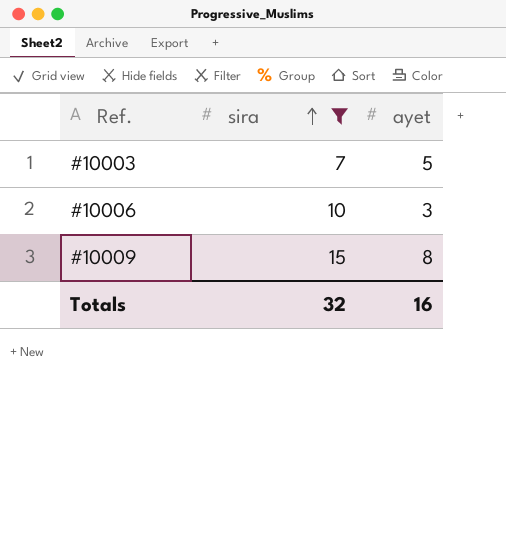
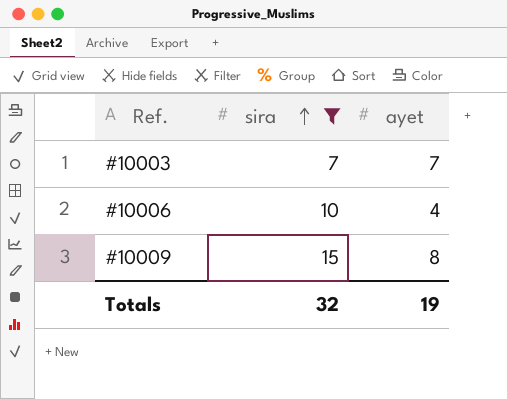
#10003 | ayet: 5 -> 7
#10006 | ayet: 3 -> 4
Totals | ayet: 16 -> 19

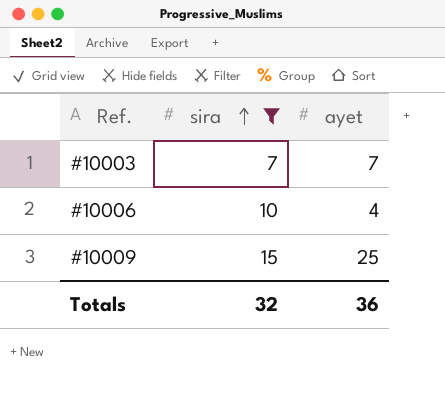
#10009 | ayet: 8 -> 25
Totals | ayet: 19 -> 36

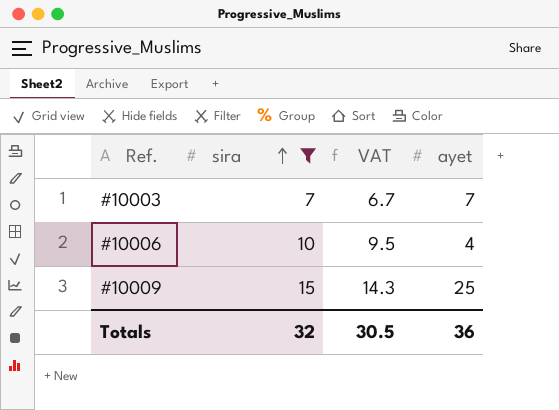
column VAT | formula: none -> [sira] * 0.95

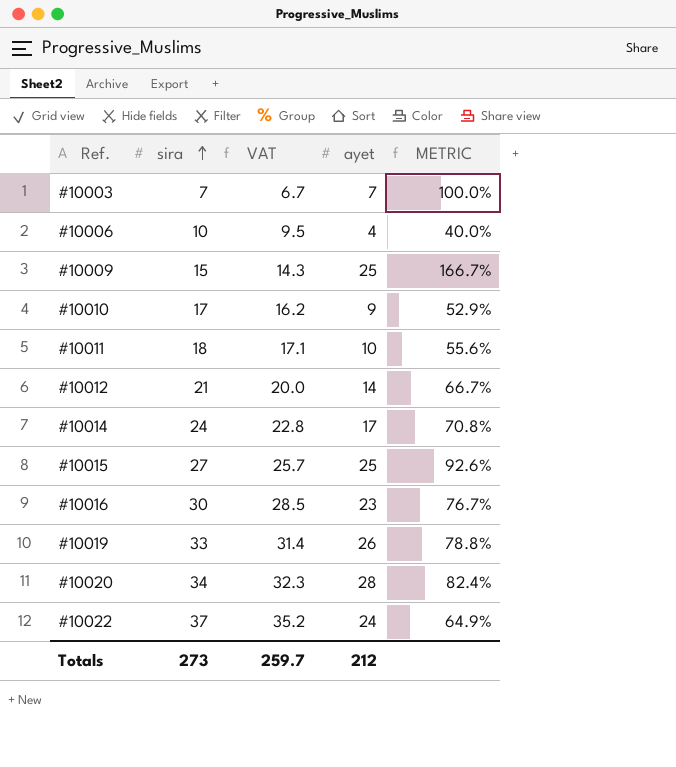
filter: sira <= 15 -> none
column METRIC | formula: none -> [ayet] / [sira]
Totals | sira: 32 -> 273
Totals | VAT: 30.5 -> 259.7
Totals | ayet: 36 -> 212

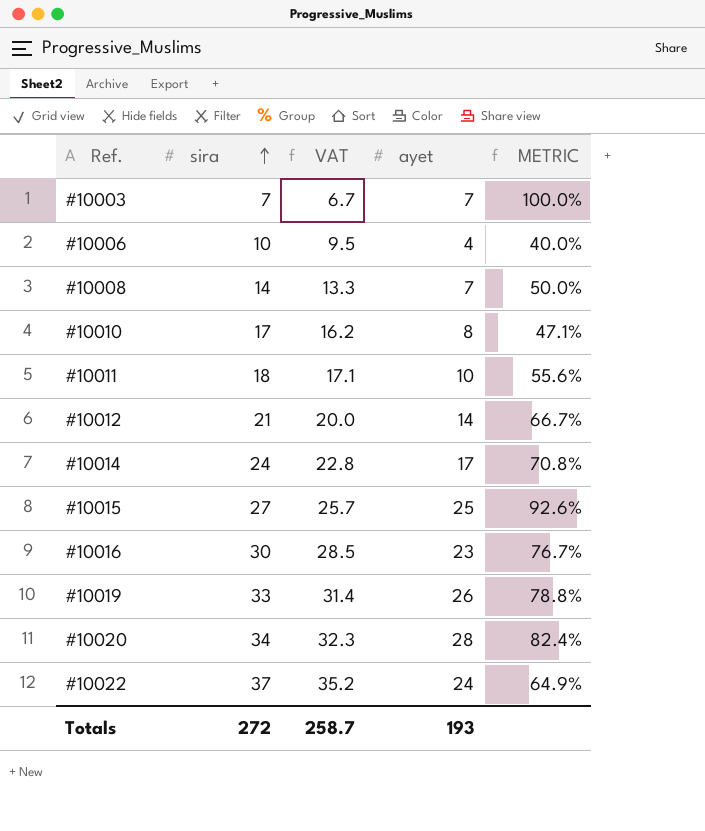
row #10009: 15 | 14.3 | 25 | 166.7% -> none
row #10008: none -> 14 | 13.3 | 7 | 50.0%
#10010 | ayet: 9 -> 8
#10010 | METRIC: 52.9% -> 47.1%
Totals | sira: 273 -> 272
Totals | VAT: 259.7 -> 258.7
Totals | ayet: 212 -> 193

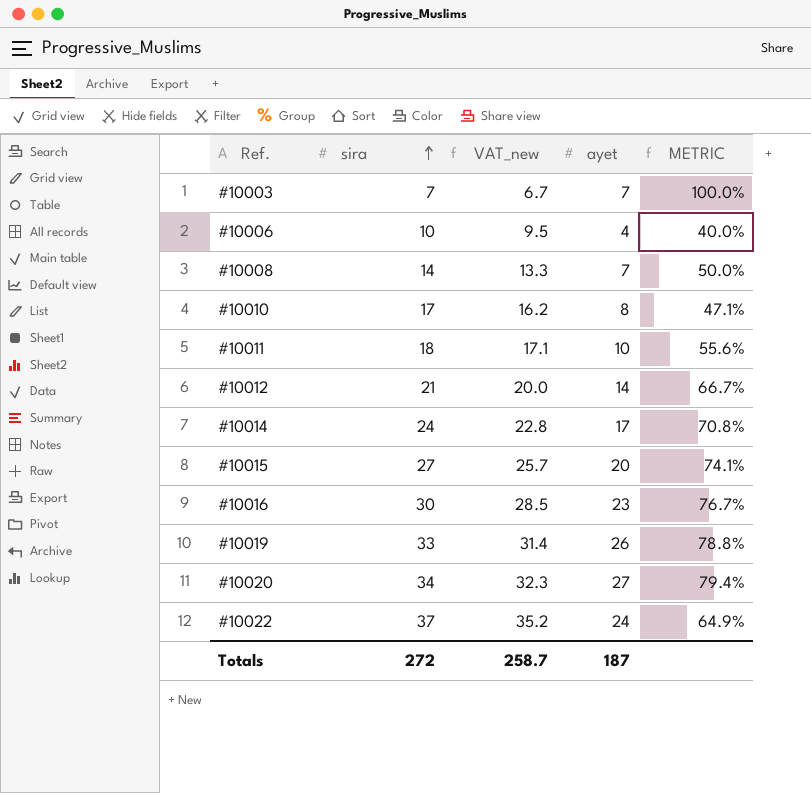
column name: VAT -> VAT_new
#10015 | ayet: 25 -> 20
#10015 | METRIC: 92.6% -> 74.1%
#10020 | ayet: 28 -> 27
#10020 | METRIC: 82.4% -> 79.4%
Totals | ayet: 193 -> 187

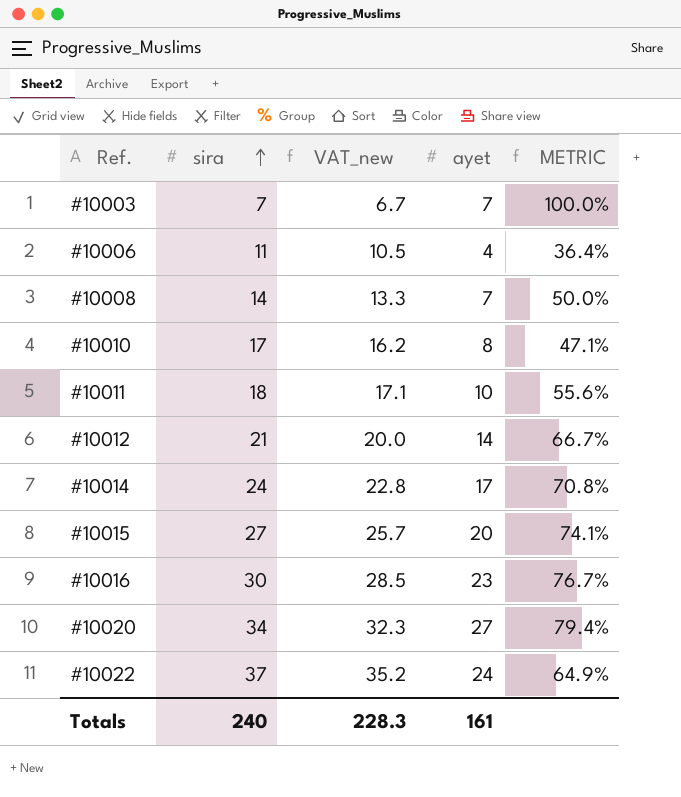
row #10019: 33 | 31.4 | 26 | 78.8% -> none
#10006 | sira: 10 -> 11
#10006 | VAT_new: 9.5 -> 10.5
#10006 | METRIC: 40.0% -> 36.4%
Totals | sira: 272 -> 240
Totals | VAT_new: 258.7 -> 228.3
Totals | ayet: 187 -> 161

